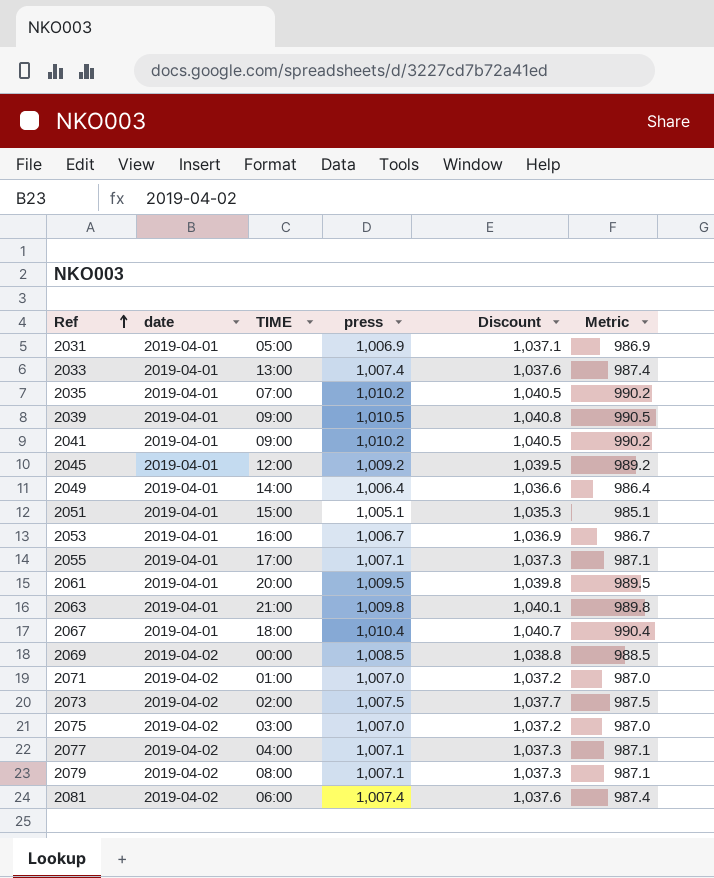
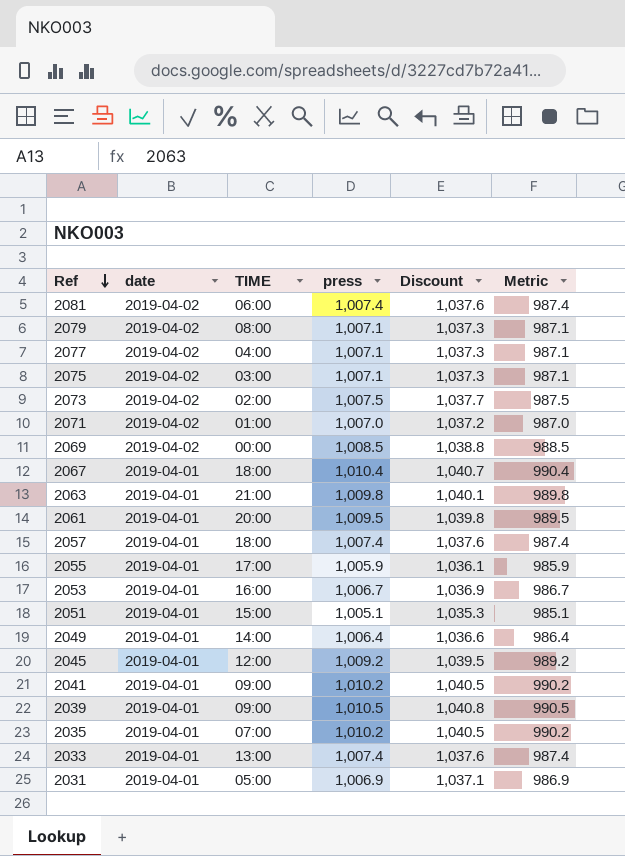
row order: Ref ascending -> Ref descending
2075 | press: 1,007.0 -> 1,007.1
2075 | Discount: 1,037.2 -> 1,037.3
2075 | Metric: 987.0 -> 987.1
row 2057: none -> 2019-04-01 | 18:00 | 1,007.4 | 1,037.6 | 987.4
2055 | press: 1,007.1 -> 1,005.9
2055 | Discount: 1,037.3 -> 1,036.1
2055 | Metric: 987.1 -> 985.9

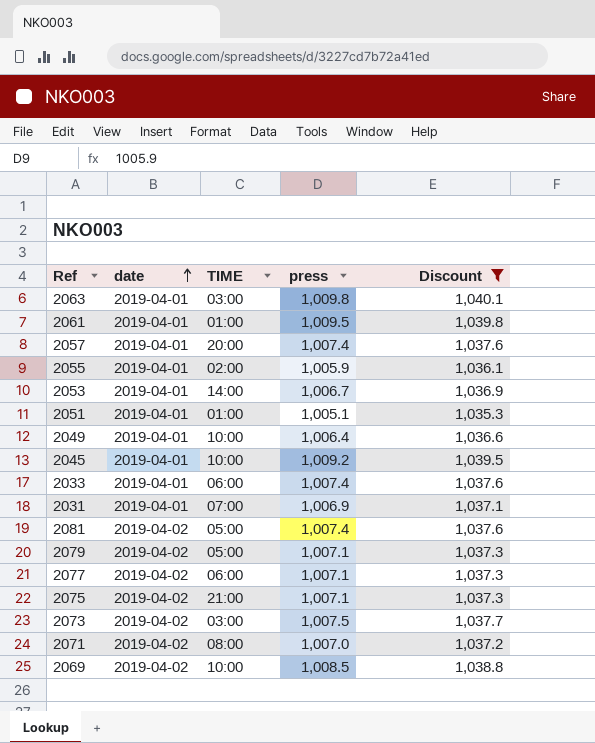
filter: none -> Discount <= 1,040.1
row order: Ref descending -> date ascending
column Metric | formula: [press] - 20 -> none
2063 | TIME: 21:00 -> 03:00
2061 | TIME: 20:00 -> 01:00
2057 | TIME: 18:00 -> 20:00
2055 | TIME: 17:00 -> 02:00
2053 | TIME: 16:00 -> 14:00
2051 | TIME: 15:00 -> 01:00
2049 | TIME: 14:00 -> 10:00
2045 | TIME: 12:00 -> 10:00
2033 | TIME: 13:00 -> 06:00
2031 | TIME: 05:00 -> 07:00
2081 | TIME: 06:00 -> 05:00
2079 | TIME: 08:00 -> 05:00
2077 | TIME: 04:00 -> 06:00
2075 | TIME: 03:00 -> 21:00
2073 | TIME: 02:00 -> 03:00
2071 | TIME: 01:00 -> 08:00
2069 | TIME: 00:00 -> 10:00

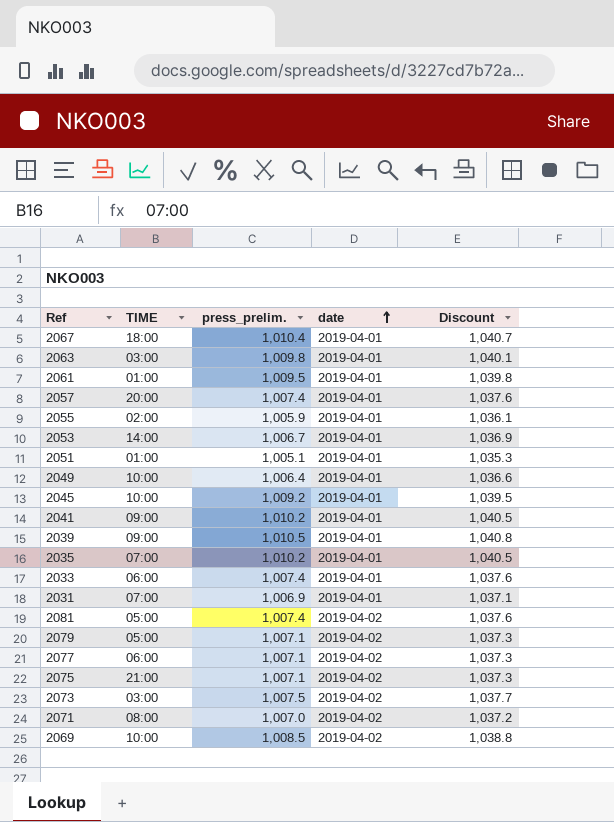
filter: Discount <= 1,040.1 -> none
column name: press -> press_prelim.
column date | position: 2 -> 4

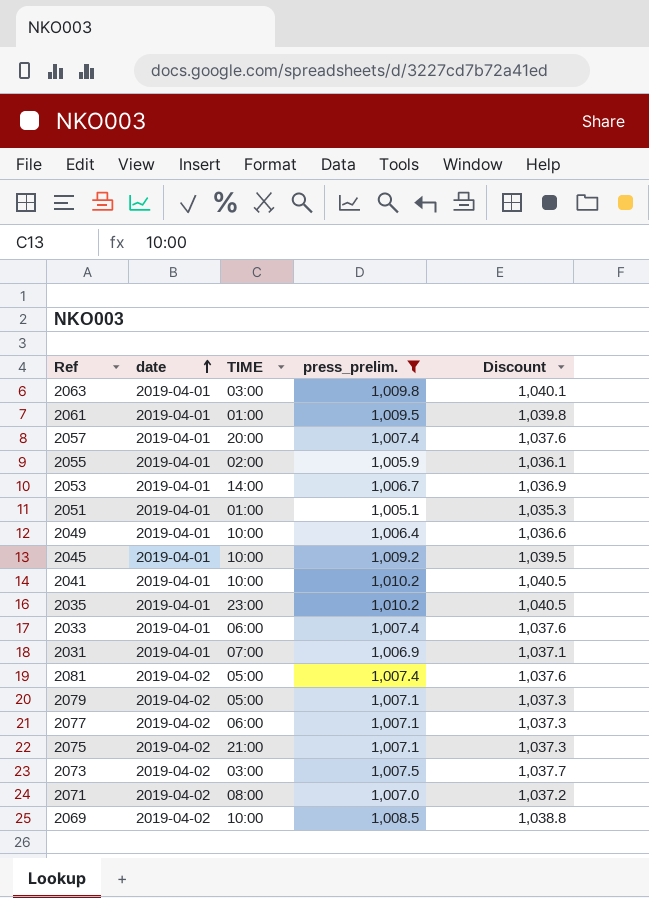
filter: none -> press_prelim. <= 1,010.2
column date | position: 4 -> 2
2041 | TIME: 09:00 -> 10:00
2035 | TIME: 07:00 -> 23:00

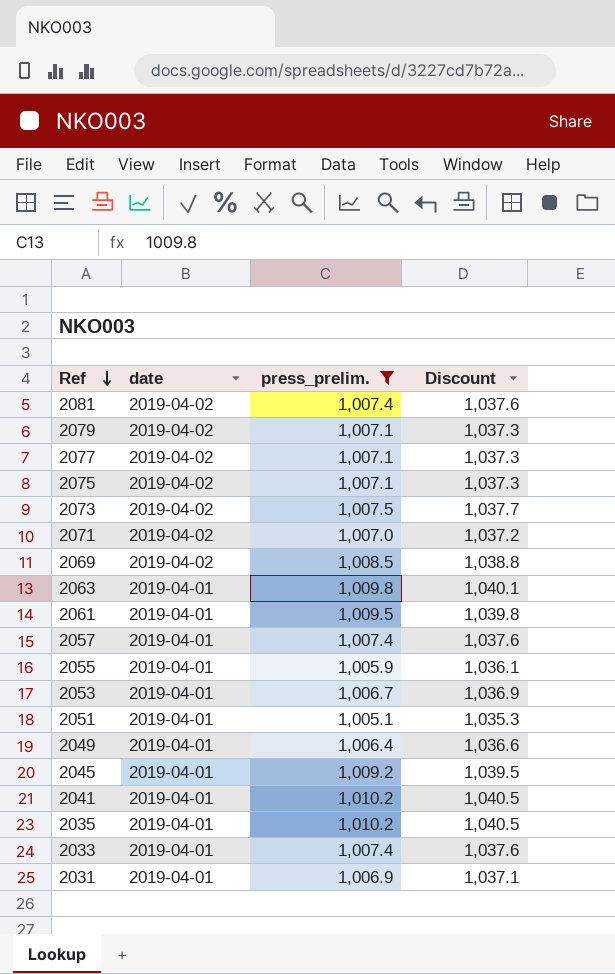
row order: date ascending -> Ref descending
column TIME | position: 3 -> none

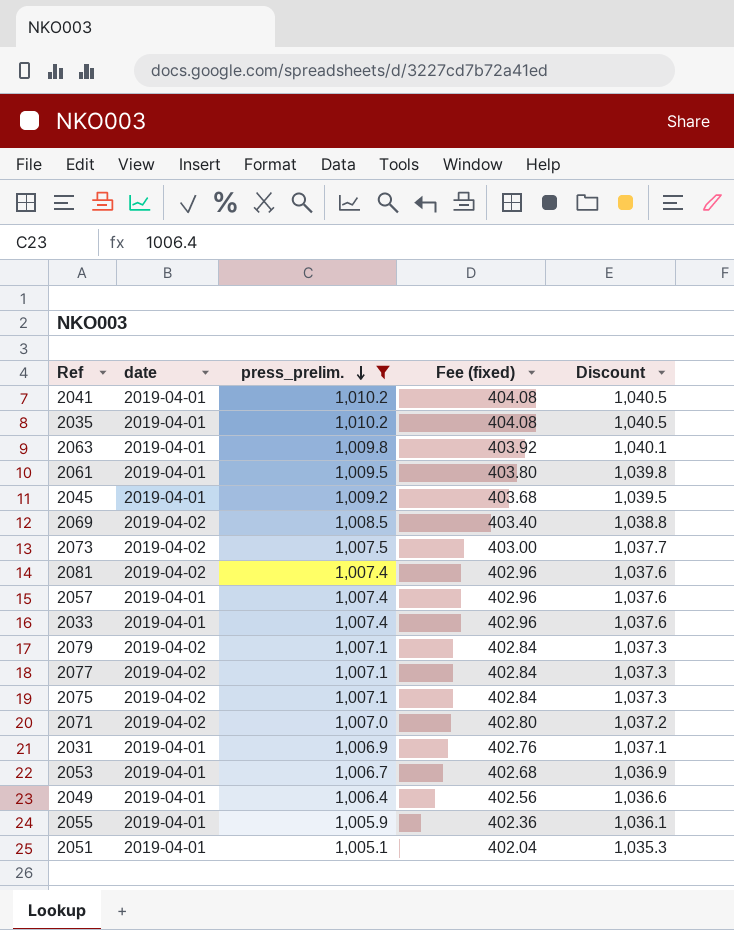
row order: Ref descending -> press_prelim. descending
column Fee (fixed) | formula: none -> [press_prelim.] * 0.4

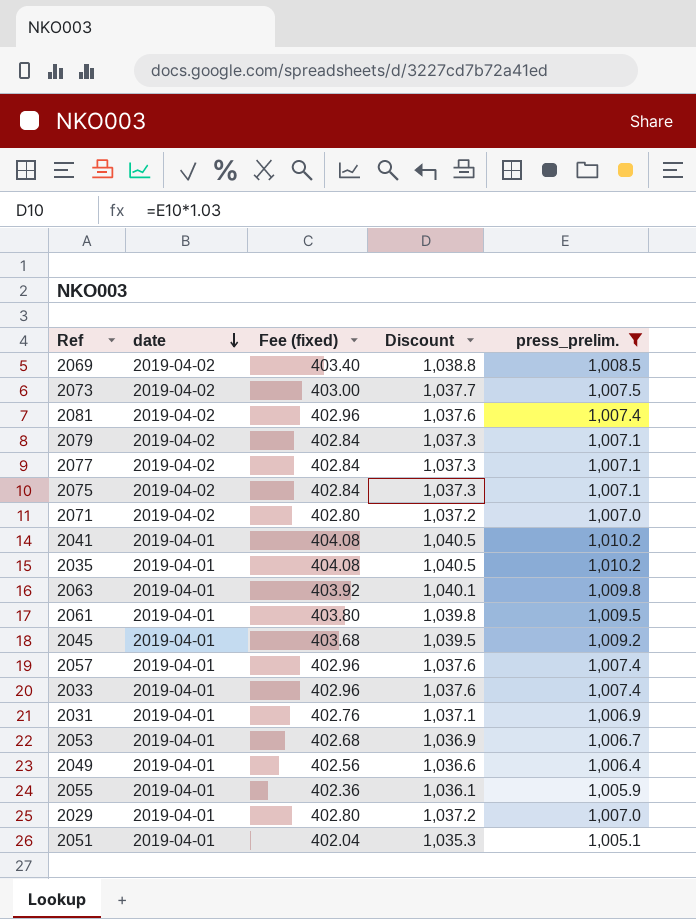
row order: press_prelim. descending -> date descending
column press_prelim. | position: 3 -> 5
row 2029: none -> 2019-04-01 | 402.80 | 1,037.2 | 1,007.0

